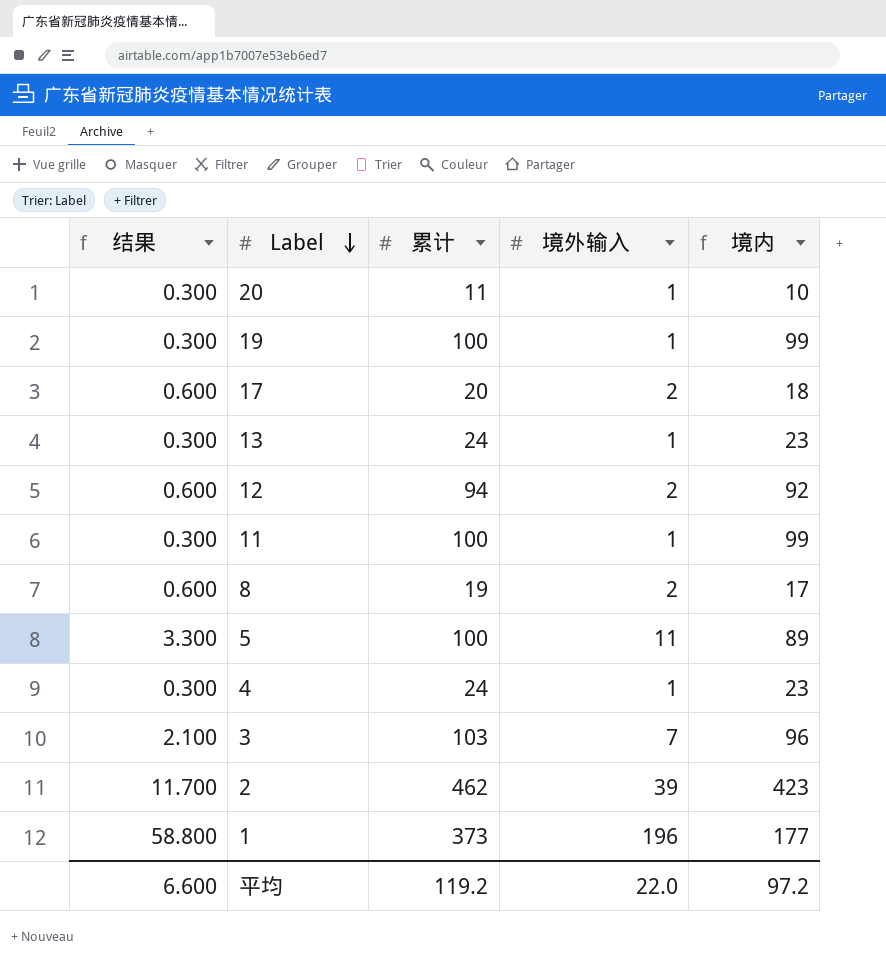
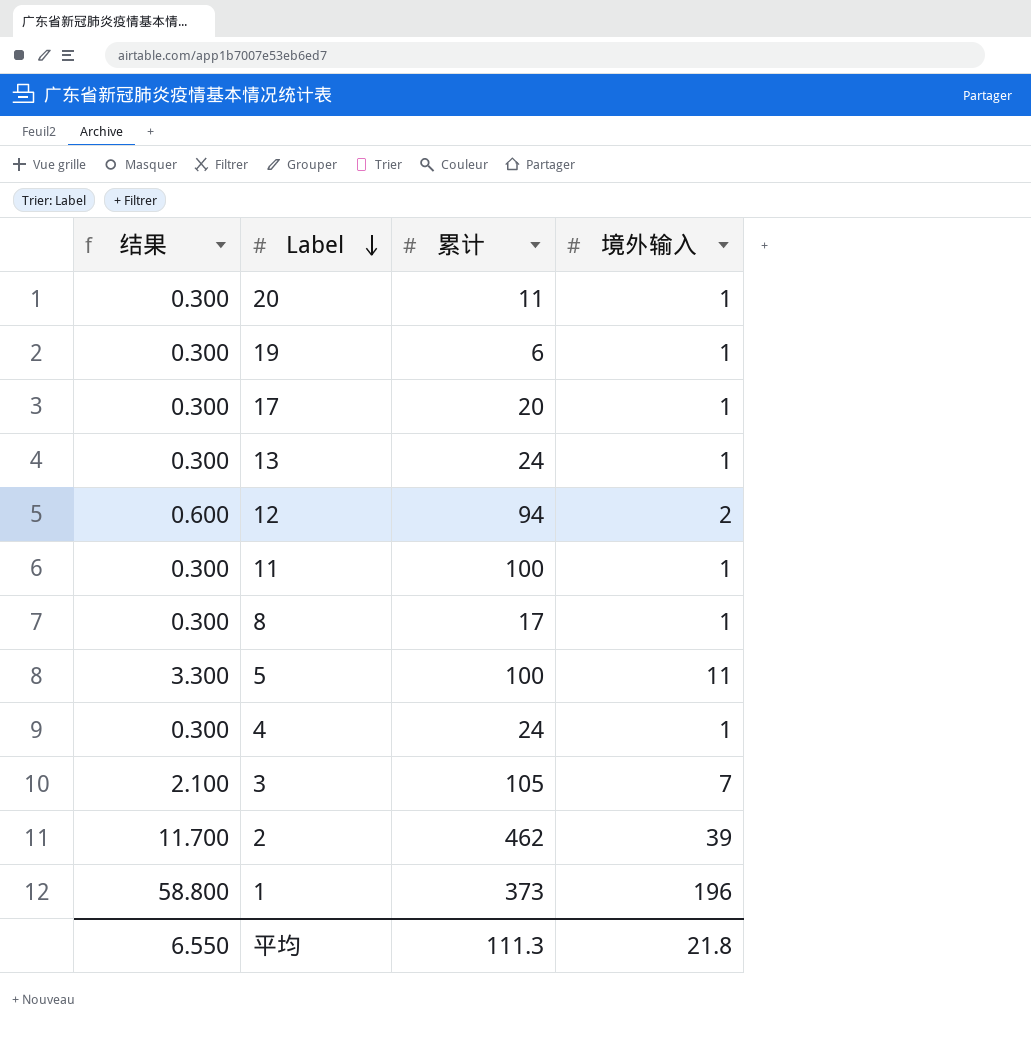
column 境内 | formula: [累计] - [境外输入] -> none
19 | 累计: 100 -> 6
17 | 结果: 0.600 -> 0.300
17 | 境外输入: 2 -> 1
8 | 结果: 0.600 -> 0.300
8 | 累计: 19 -> 17
8 | 境外输入: 2 -> 1
3 | 累计: 103 -> 105
平均 | 结果: 6.600 -> 6.550
平均 | 累计: 119.2 -> 111.3
平均 | 境外输入: 22.0 -> 21.8

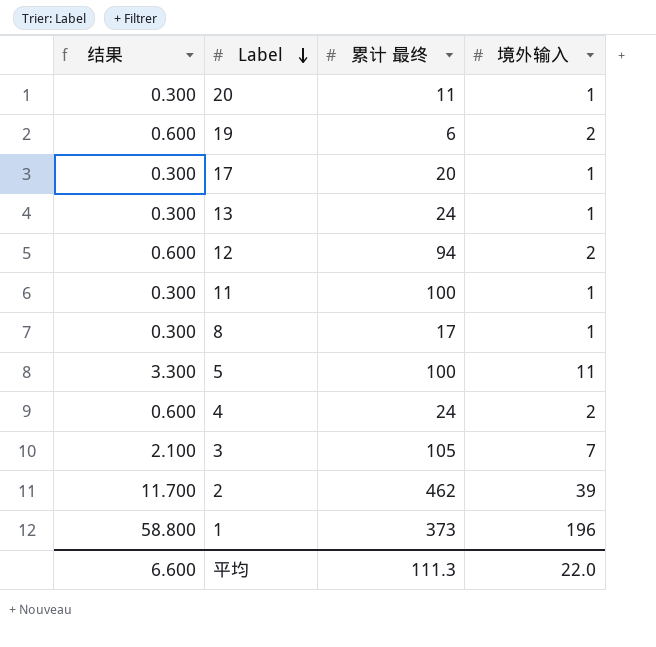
column name: 累计 -> 累计 最终
19 | 结果: 0.300 -> 0.600
19 | 境外输入: 1 -> 2
4 | 结果: 0.300 -> 0.600
4 | 境外输入: 1 -> 2
平均 | 结果: 6.550 -> 6.600
平均 | 境外输入: 21.8 -> 22.0

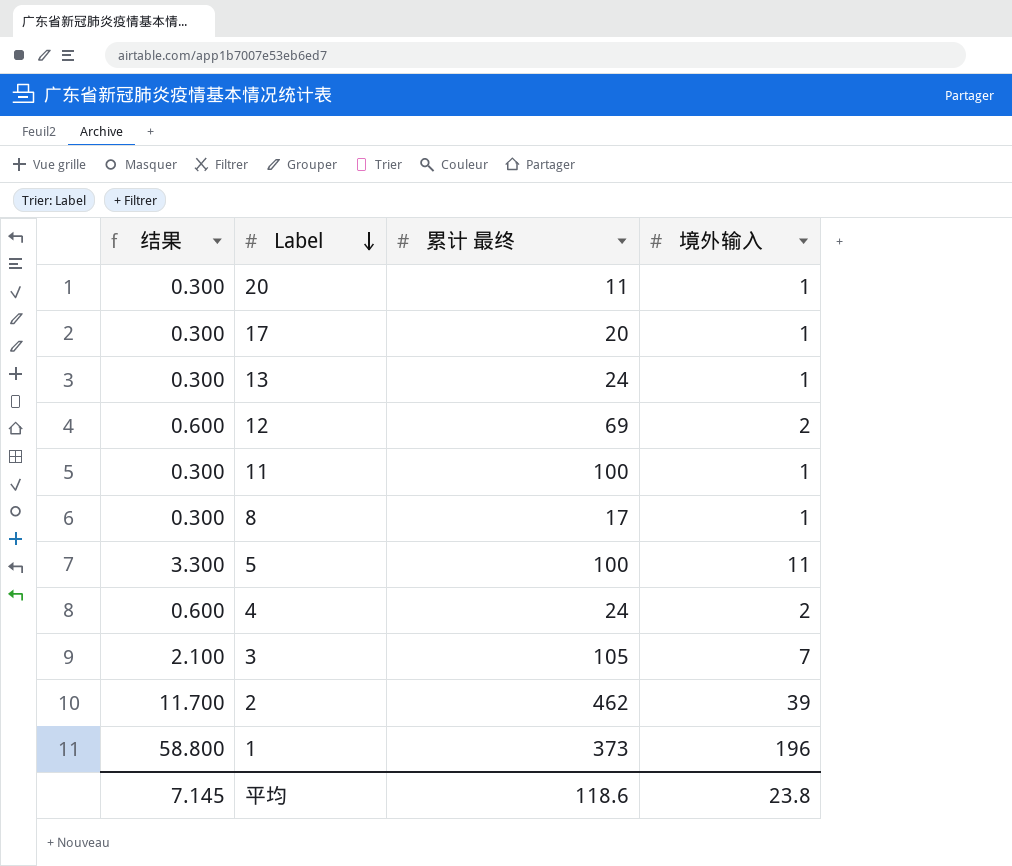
row 19: 0.600 | 6 | 2 -> none
12 | 累计 最终: 94 -> 69
平均 | 结果: 6.600 -> 7.145
平均 | 累计 最终: 111.3 -> 118.6
平均 | 境外输入: 22.0 -> 23.8

